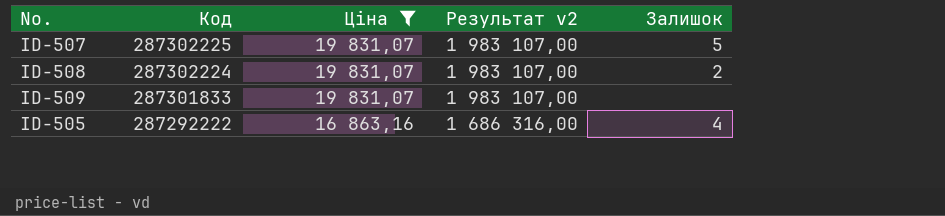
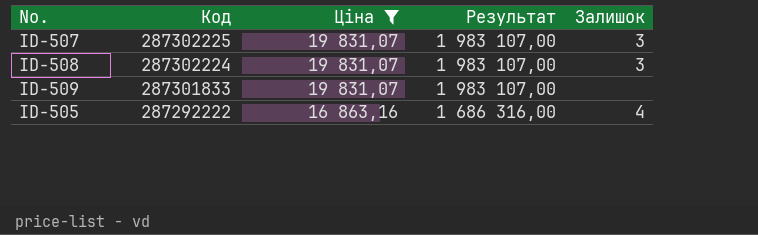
column name: Результат v2 -> Результат
ID-507 | Залишок: 5 -> 3
ID-508 | Залишок: 2 -> 3

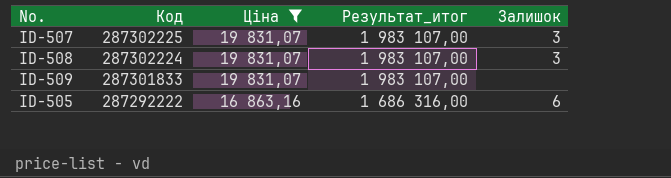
column name: Результат -> Результат_итог
ID-505 | Залишок: 4 -> 6

